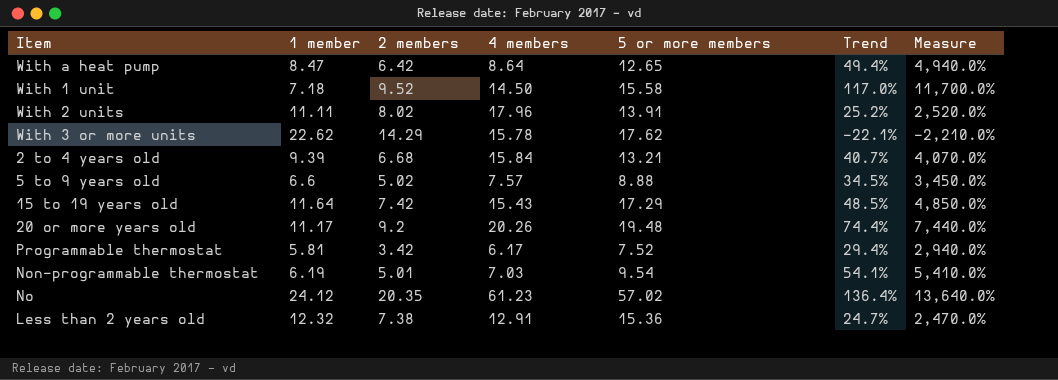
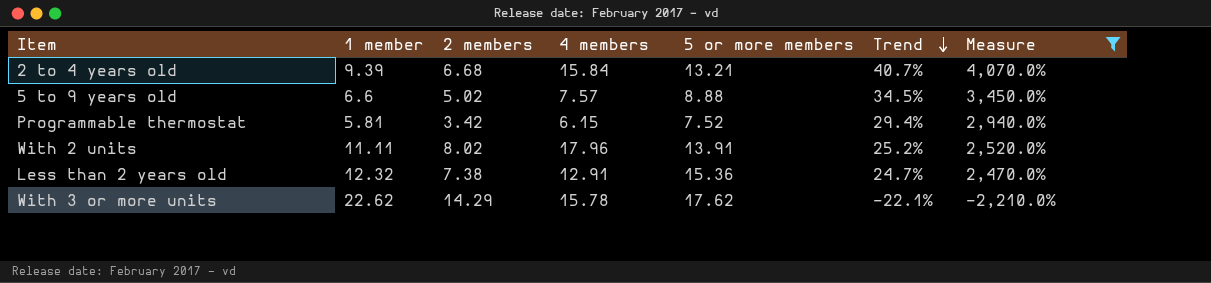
filter: none -> Measure <= 4,070.0%
row order: none -> Trend descending
Programmable thermostat | 4 members: 6.17 -> 6.15

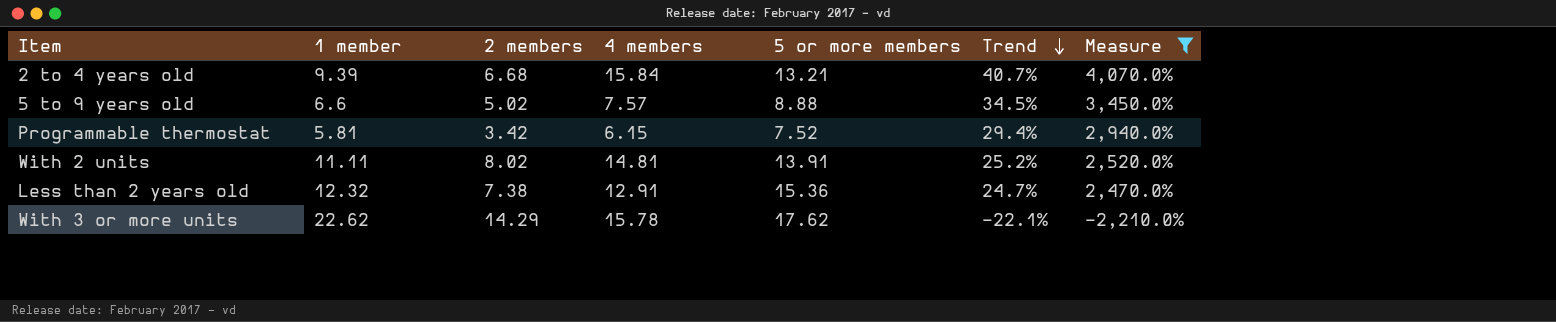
With 2 units | 4 members: 17.96 -> 14.81

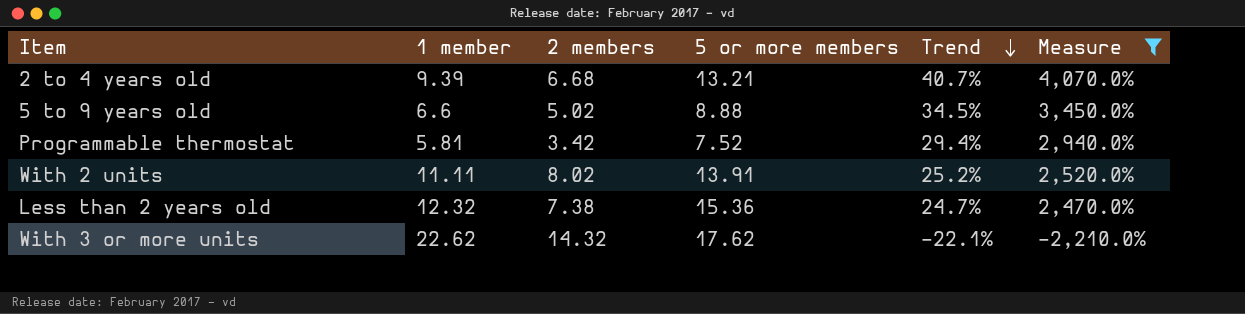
column 4 members | position: 4 -> none
With 3 or more units | 2 members: 14.29 -> 14.32

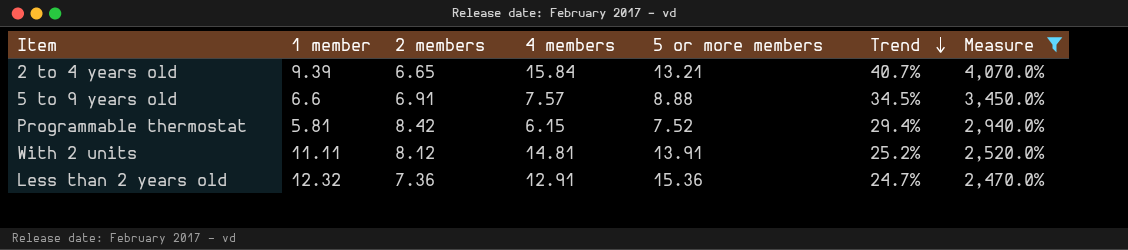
column 4 members | position: none -> 4
row With 3 or more units: 22.62 | 14.32 | 17.62 | -22.1% | -2,210.0% -> none
2 to 4 years old | 2 members: 6.68 -> 6.65
5 to 9 years old | 2 members: 5.02 -> 6.91
Programmable thermostat | 2 members: 3.42 -> 8.42
With 2 units | 2 members: 8.02 -> 8.12
Less than 2 years old | 2 members: 7.38 -> 7.36

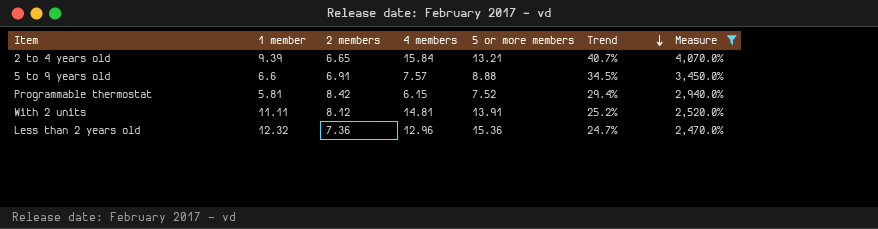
Less than 2 years old | 4 members: 12.91 -> 12.96

